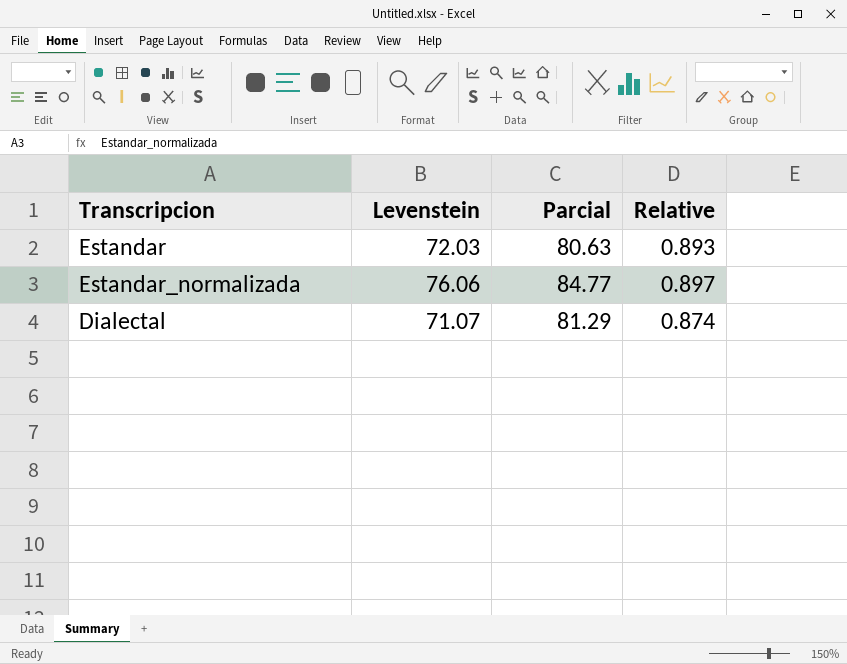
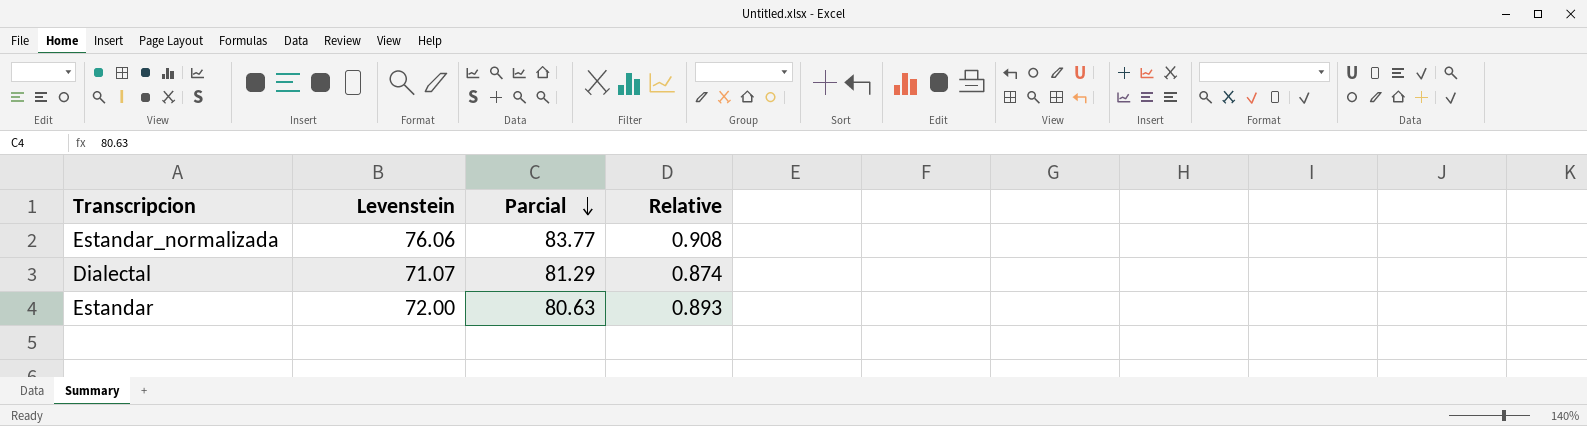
row order: none -> Parcial descending
Estandar_normalizada | Parcial: 84.77 -> 83.77
Estandar_normalizada | Relative: 0.897 -> 0.908
Estandar | Levenstein: 72.03 -> 72.00

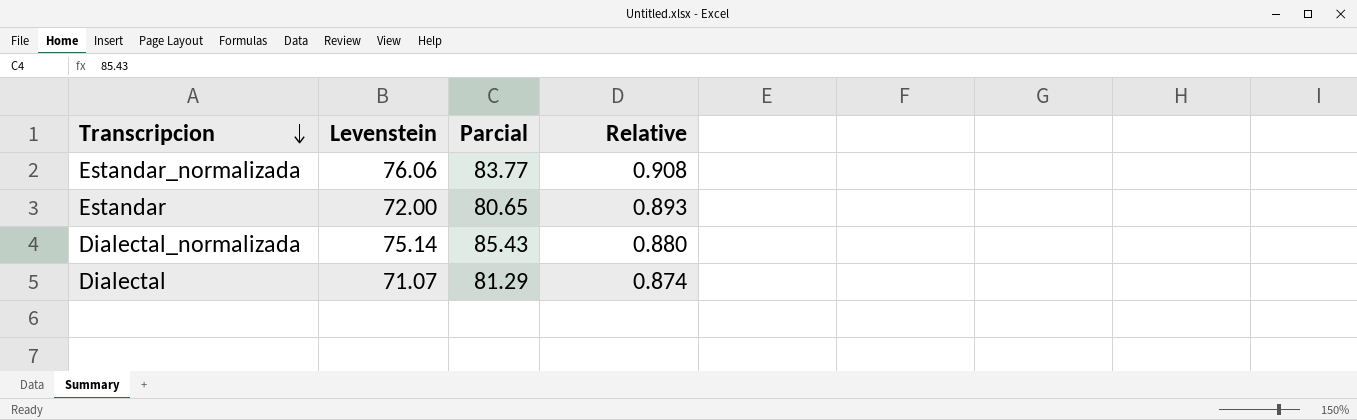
row order: Parcial descending -> Transcripcion descending
Estandar | Parcial: 80.63 -> 80.65
row Dialectal_normalizada: none -> 75.14 | 85.43 | 0.880

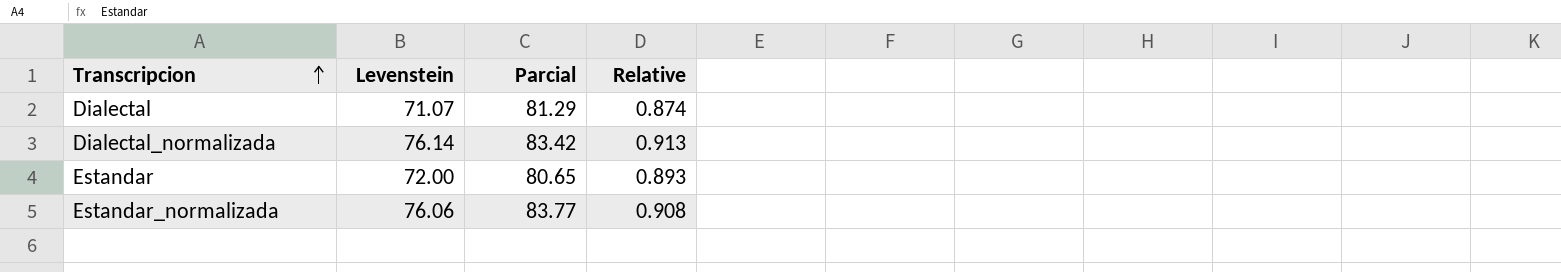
row order: Transcripcion descending -> Transcripcion ascending
Dialectal_normalizada | Levenstein: 75.14 -> 76.14
Dialectal_normalizada | Parcial: 85.43 -> 83.42
Dialectal_normalizada | Relative: 0.880 -> 0.913

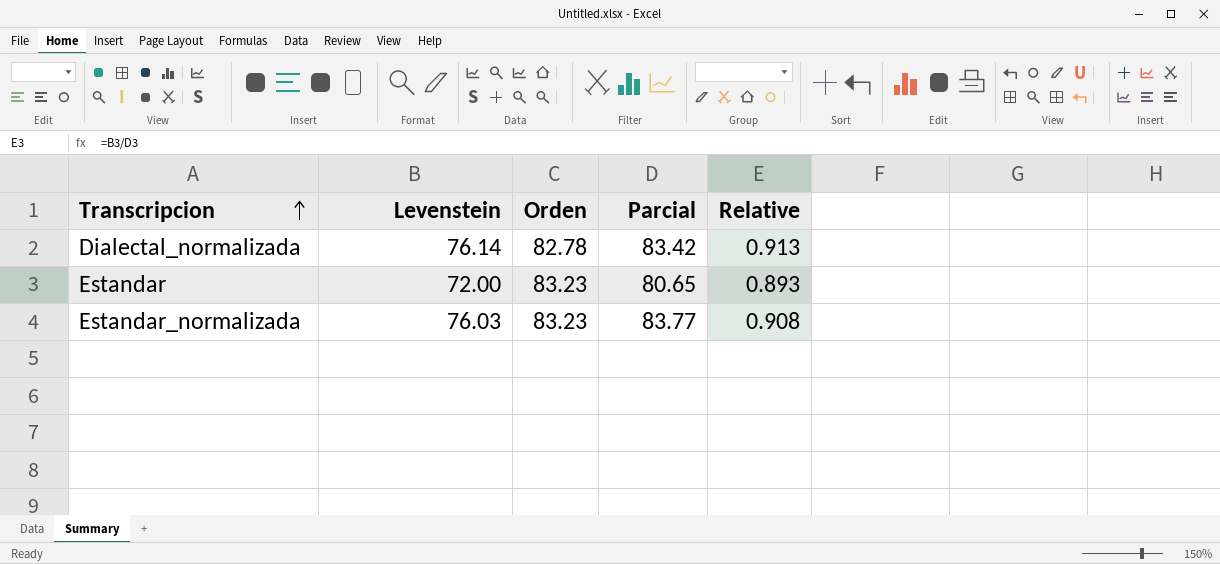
column Orden | position: none -> 3
row Dialectal: 71.07 | 81.29 | 0.874 -> none
Estandar_normalizada | Levenstein: 76.06 -> 76.03

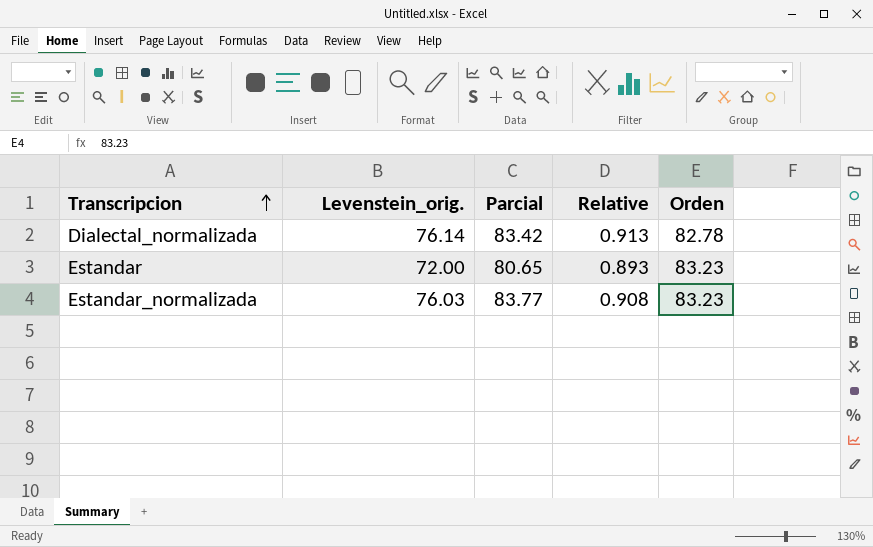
column name: Levenstein -> Levenstein_orig.
column Orden | position: 3 -> 5

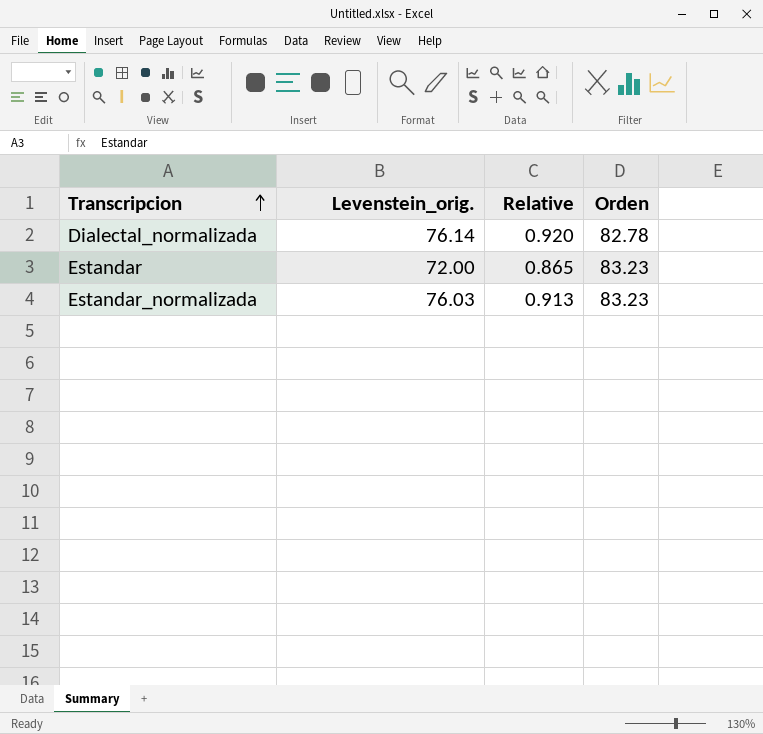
column Parcial | position: 3 -> none
column Relative | formula: [Levenstein_orig.] / [Parcial] -> [Levenstein_orig.] / [Orden]

